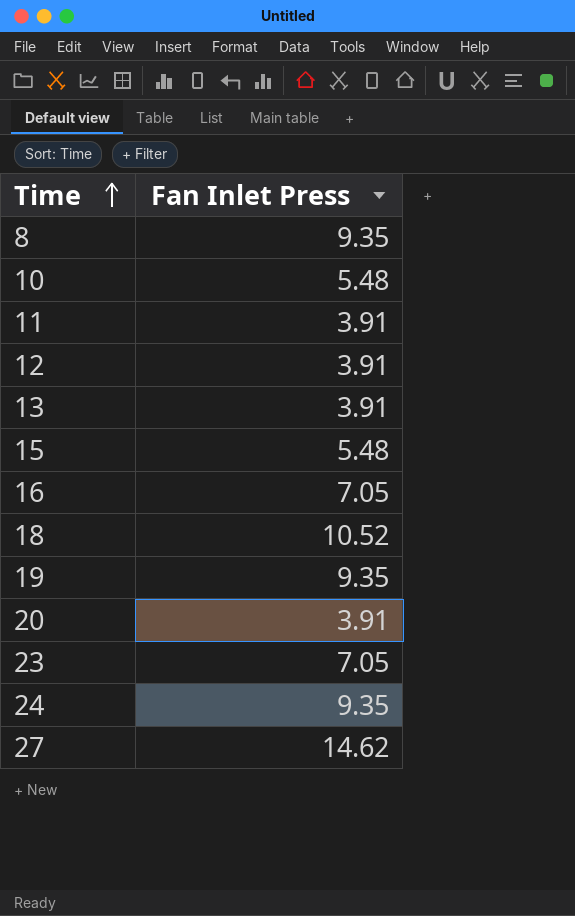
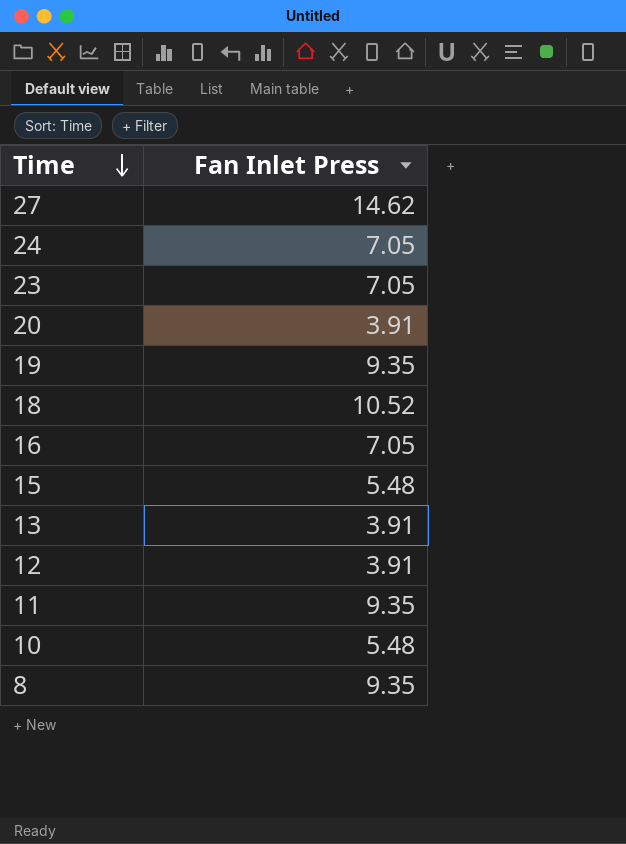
row order: Time ascending -> Time descending
24 | Fan Inlet Press: 9.35 -> 7.05
11 | Fan Inlet Press: 3.91 -> 9.35

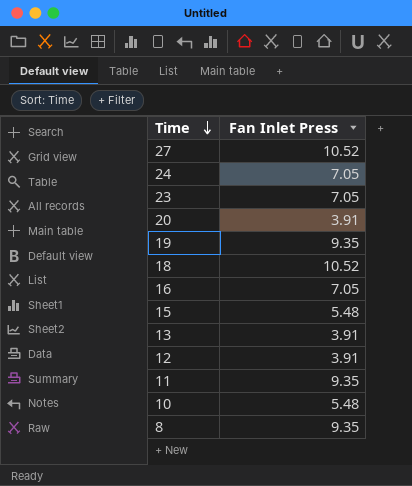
27 | Fan Inlet Press: 14.62 -> 10.52

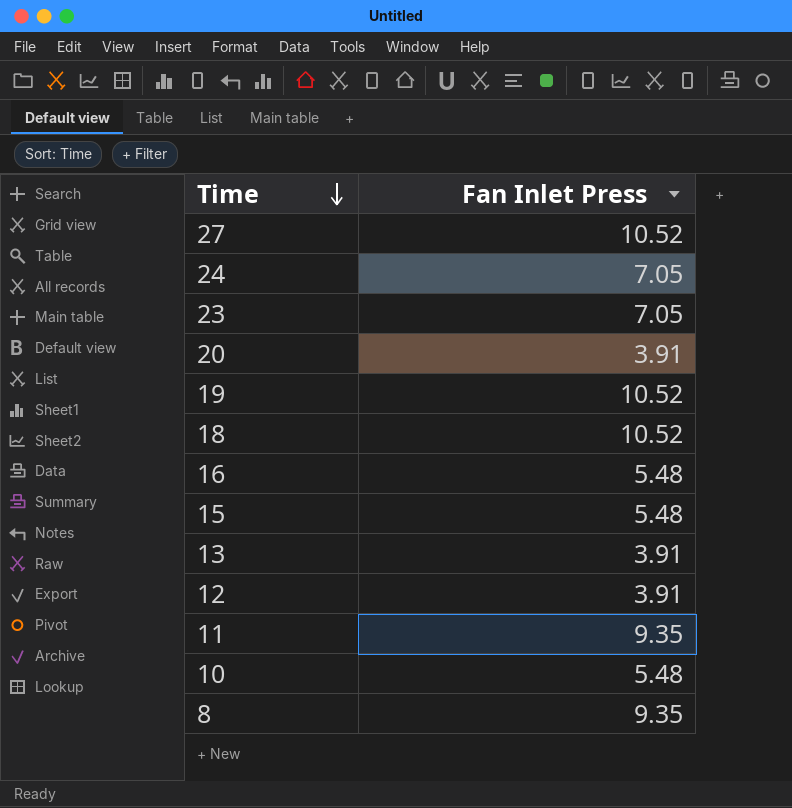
19 | Fan Inlet Press: 9.35 -> 10.52
16 | Fan Inlet Press: 7.05 -> 5.48

